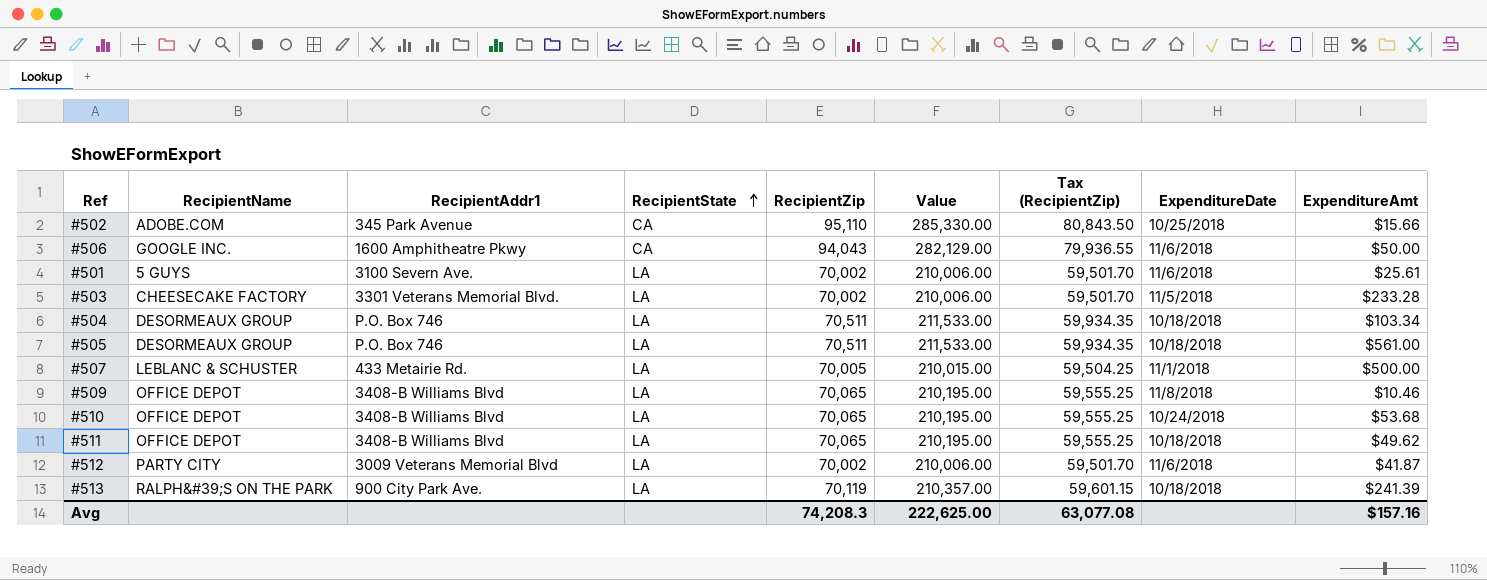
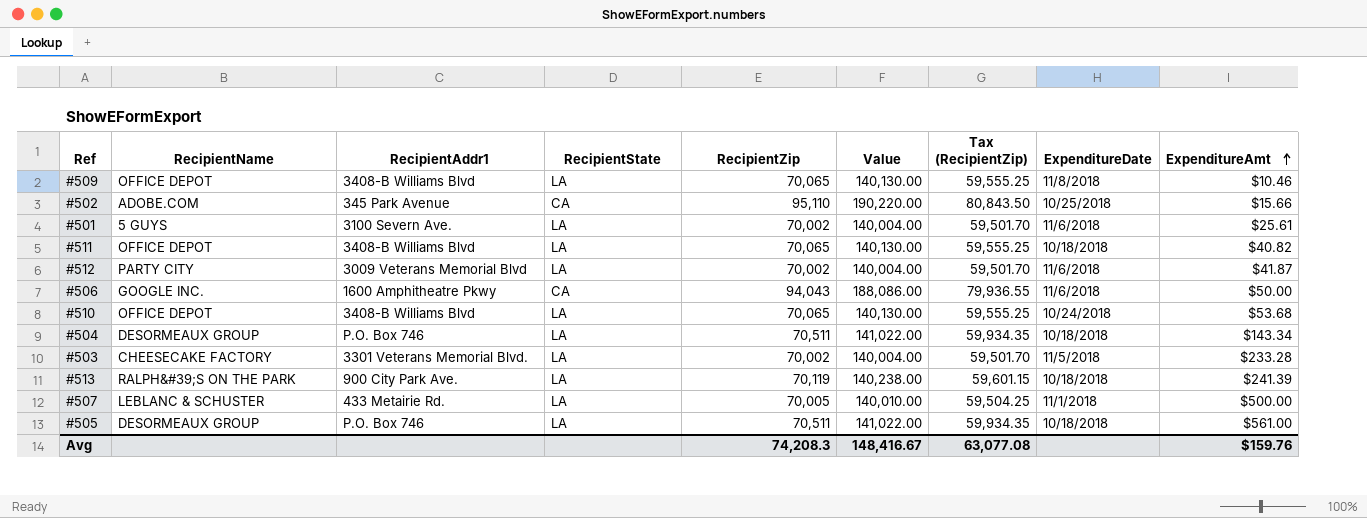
row order: RecipientState ascending -> ExpenditureAmt ascending
column Value | formula: [RecipientZip] * 3 -> [RecipientZip] * 2
#511 | ExpenditureAmt: $49.62 -> $40.82
#504 | ExpenditureAmt: $103.34 -> $143.34
Avg | Value: 222,625.00 -> 148,416.67
Avg | ExpenditureAmt: $157.16 -> $159.76

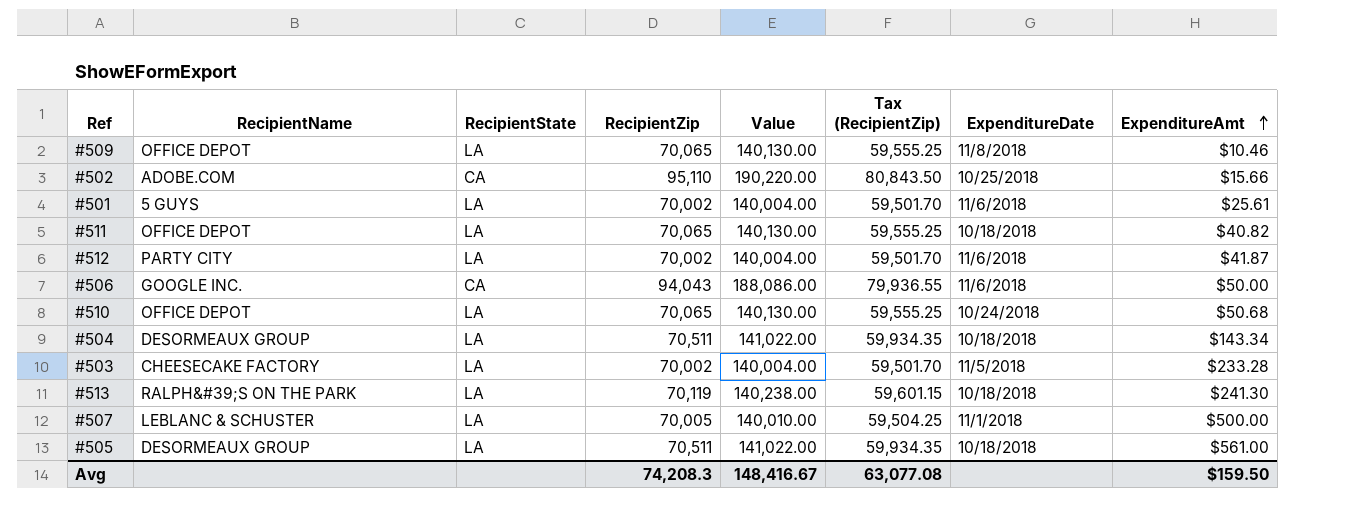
column RecipientAddr1 | position: 3 -> none
#510 | ExpenditureAmt: $53.68 -> $50.68
#513 | ExpenditureAmt: $241.39 -> $241.30
Avg | ExpenditureAmt: $159.76 -> $159.50

